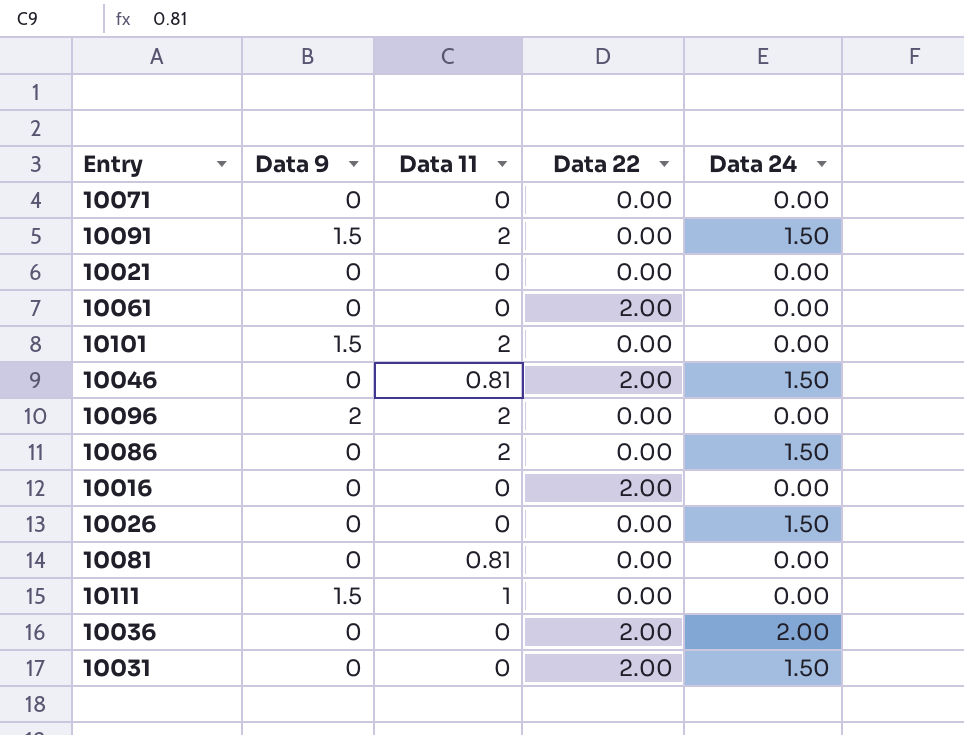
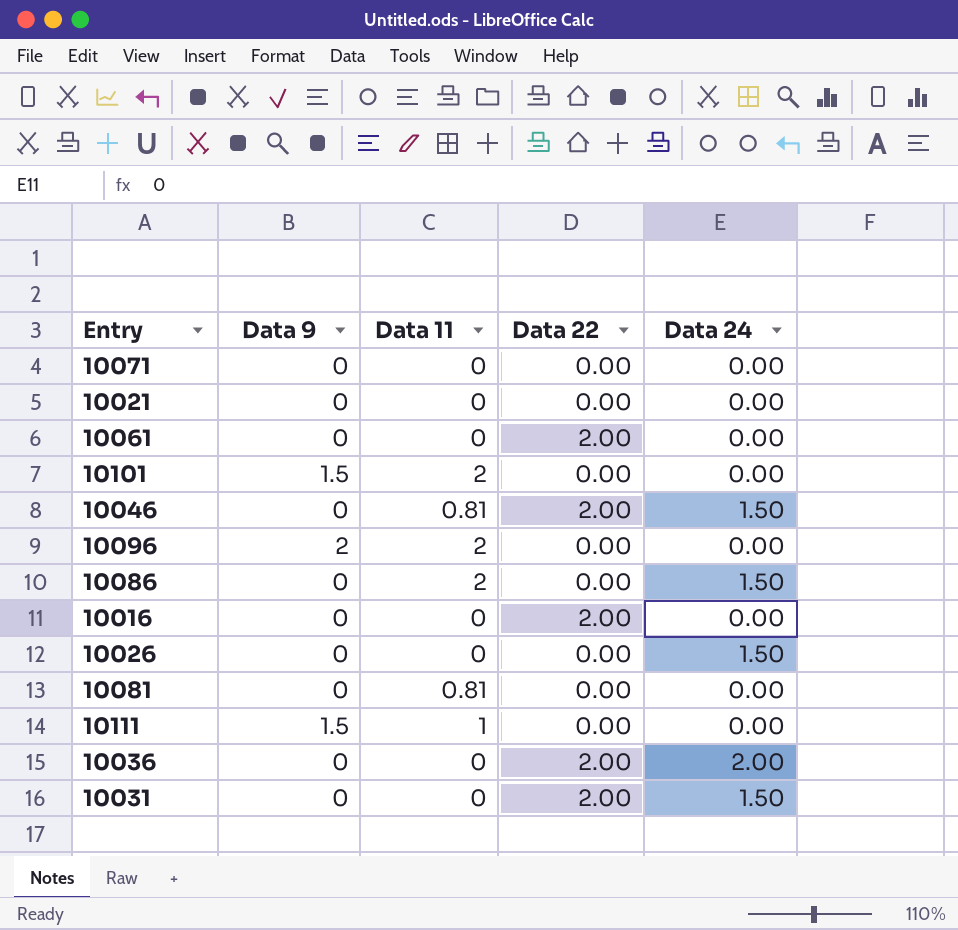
row 10091: 1.5 | 2 | 0.00 | 1.50 -> none

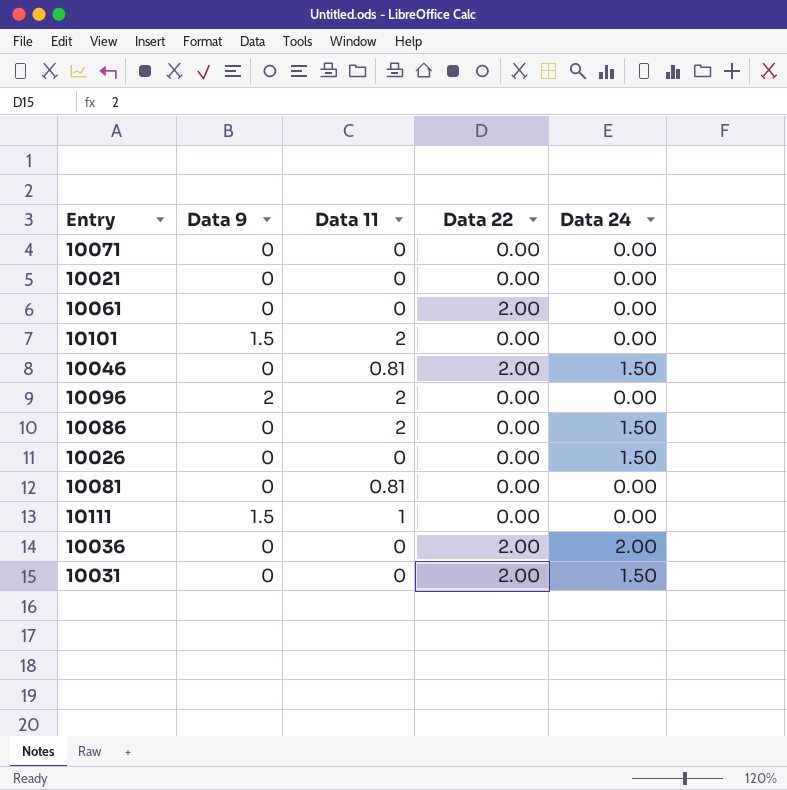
row 10016: 0 | 0 | 2.00 | 0.00 -> none

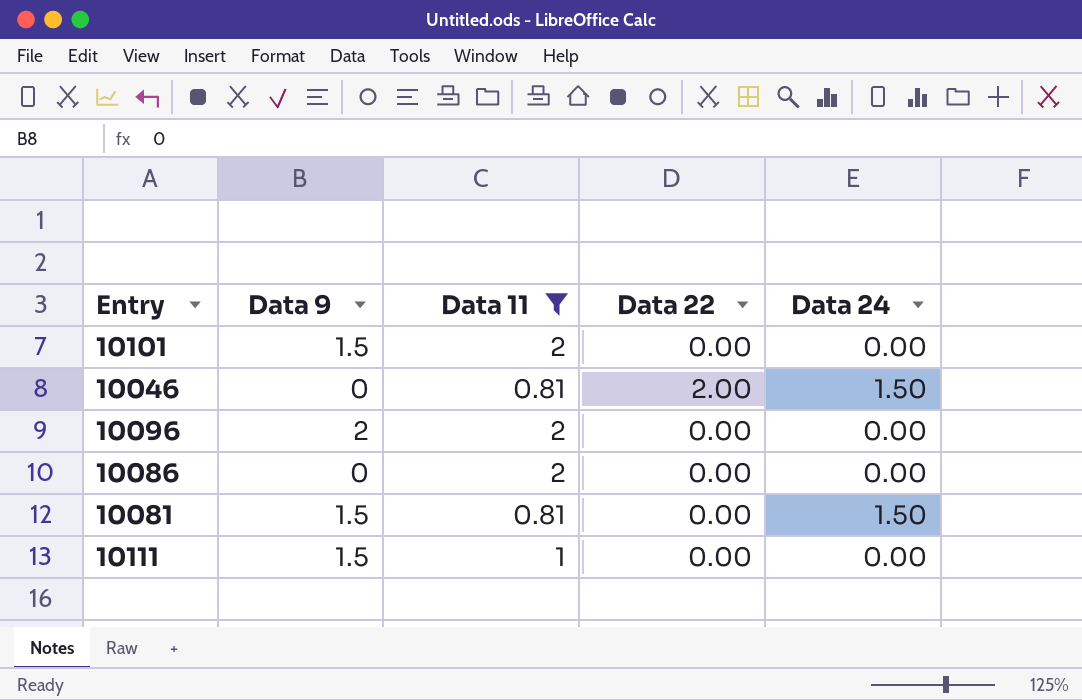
filter: none -> Data 11 != 0
10086 | Data 24: 1.50 -> 0.00
10081 | Data 9: 0 -> 1.5
10081 | Data 24: 0.00 -> 1.50

